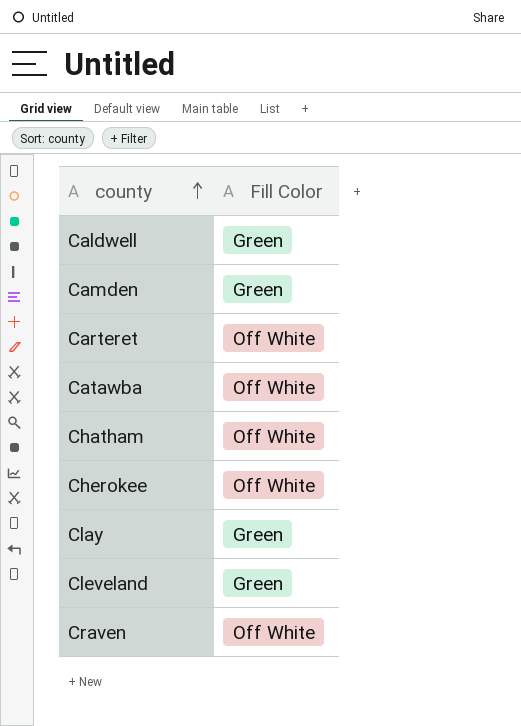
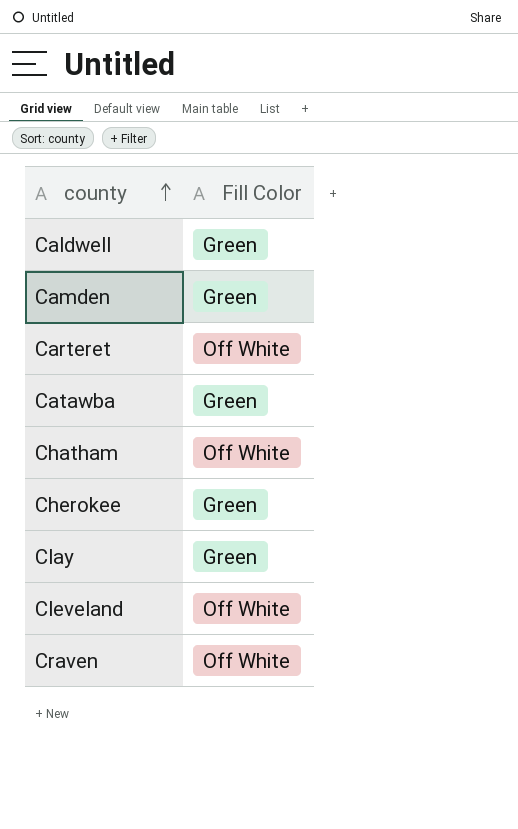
Catawba | Fill Color: Off White -> Green
Cherokee | Fill Color: Off White -> Green
Cleveland | Fill Color: Green -> Off White

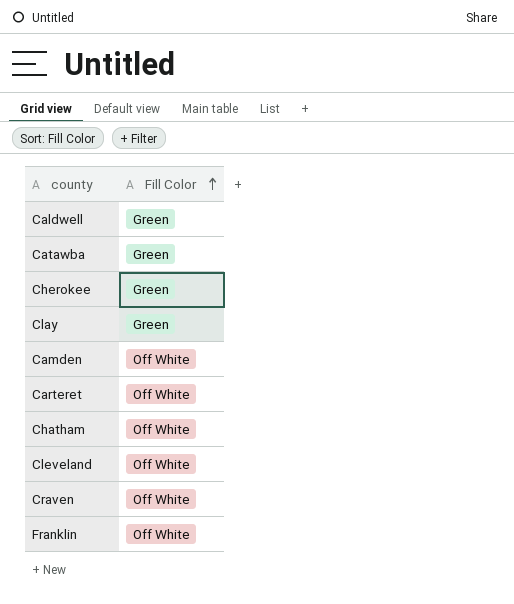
row order: county ascending -> Fill Color ascending
Camden | Fill Color: Green -> Off White
row Franklin: none -> Off White

